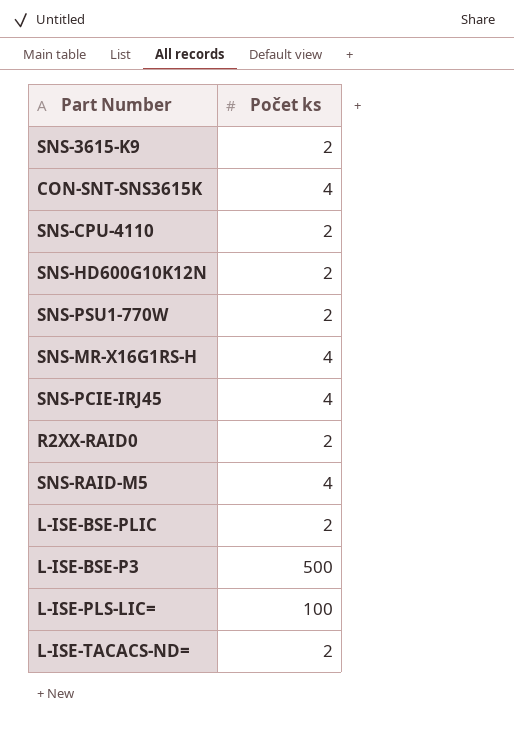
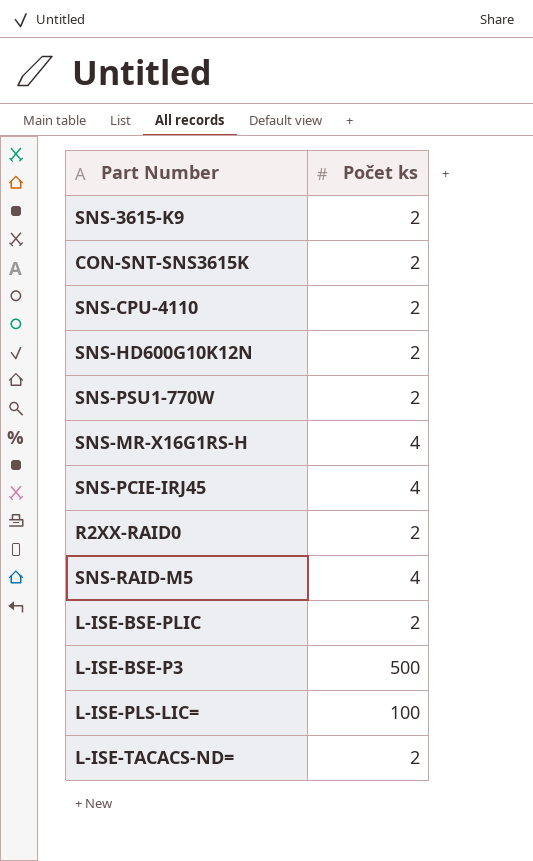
CON-SNT-SNS3615K | Počet ks: 4 -> 2

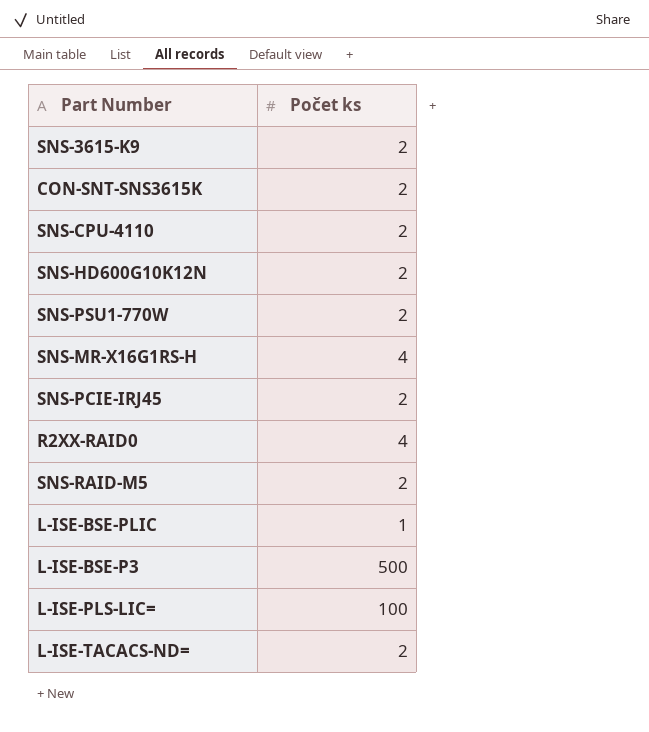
SNS-PCIE-IRJ45 | Počet ks: 4 -> 2
R2XX-RAID0 | Počet ks: 2 -> 4
SNS-RAID-M5 | Počet ks: 4 -> 2
L-ISE-BSE-PLIC | Počet ks: 2 -> 1

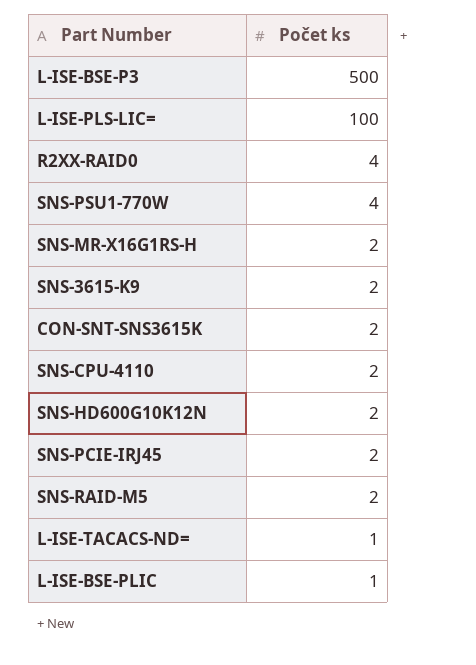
row order: none -> Počet ks descending
SNS-PSU1-770W | Počet ks: 2 -> 4
SNS-MR-X16G1RS-H | Počet ks: 4 -> 2
L-ISE-TACACS-ND= | Počet ks: 2 -> 1

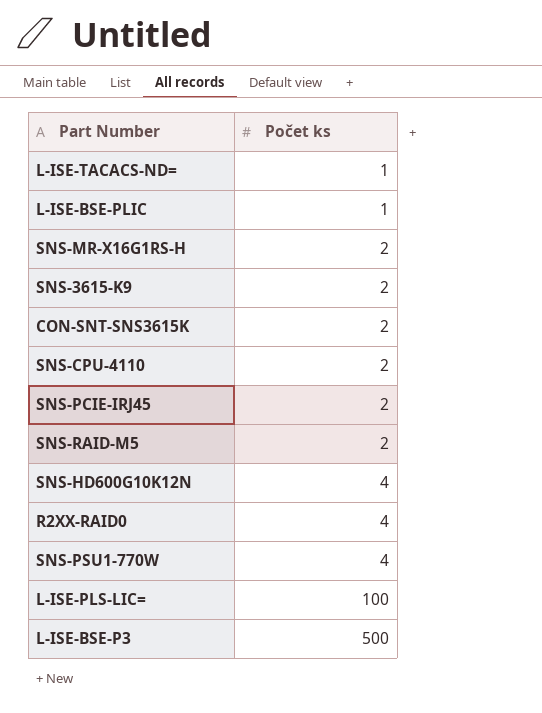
row order: Počet ks descending -> Počet ks ascending
SNS-HD600G10K12N | Počet ks: 2 -> 4

